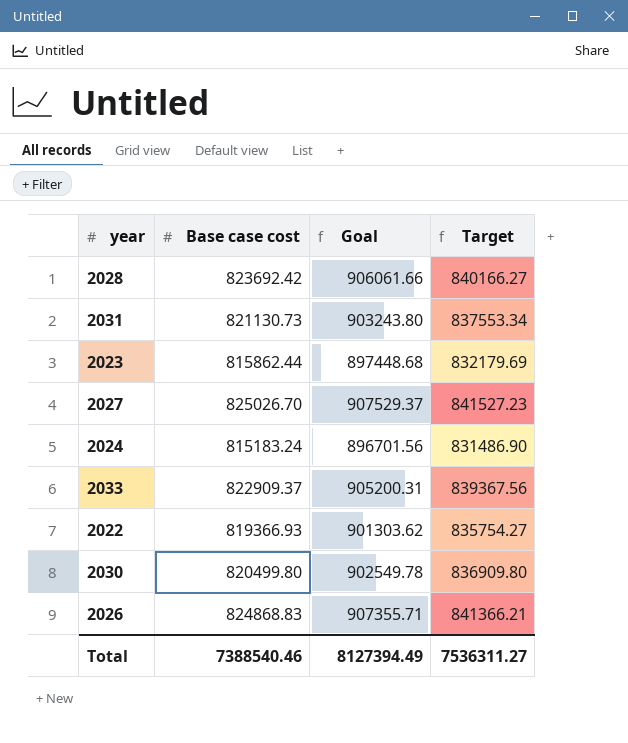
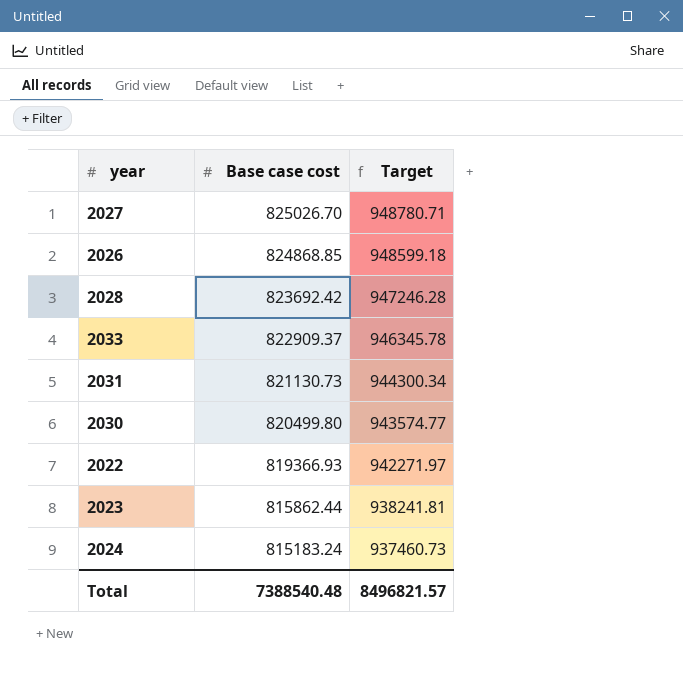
row order: none -> Base case cost descending
column Goal | formula: [Base case cost] * 1.1 -> none
column Target | formula: [Base case cost] * 1.02 -> [Base case cost] * 1.15
2026 | Base case cost: 824868.83 -> 824868.85
Total | Base case cost: 7388540.46 -> 7388540.48
Total | Target: 7536311.27 -> 8496821.57

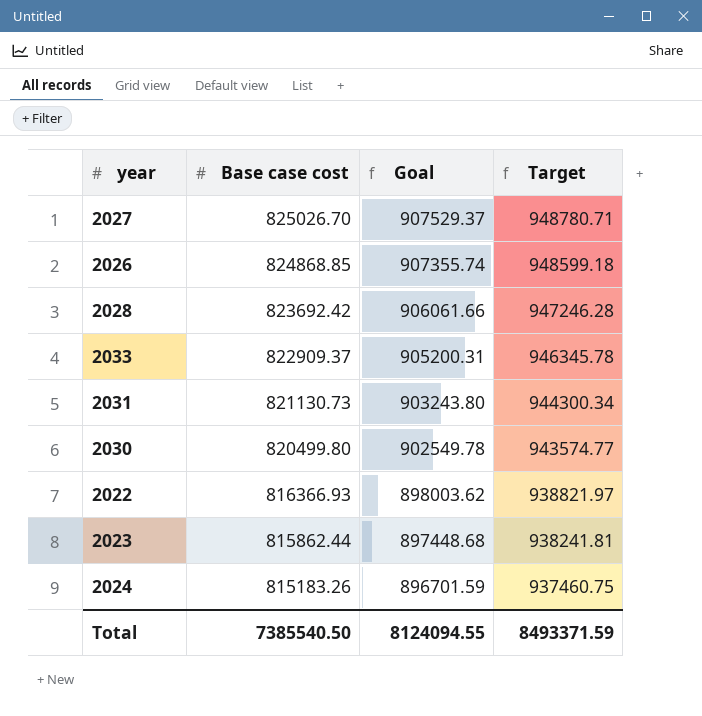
column Goal | formula: none -> [Base case cost] * 1.1
2022 | Base case cost: 819366.93 -> 816366.93
2022 | Target: 942271.97 -> 938821.97
2024 | Base case cost: 815183.24 -> 815183.26
2024 | Target: 937460.73 -> 937460.75
Total | Base case cost: 7388540.48 -> 7385540.50
Total | Target: 8496821.57 -> 8493371.59

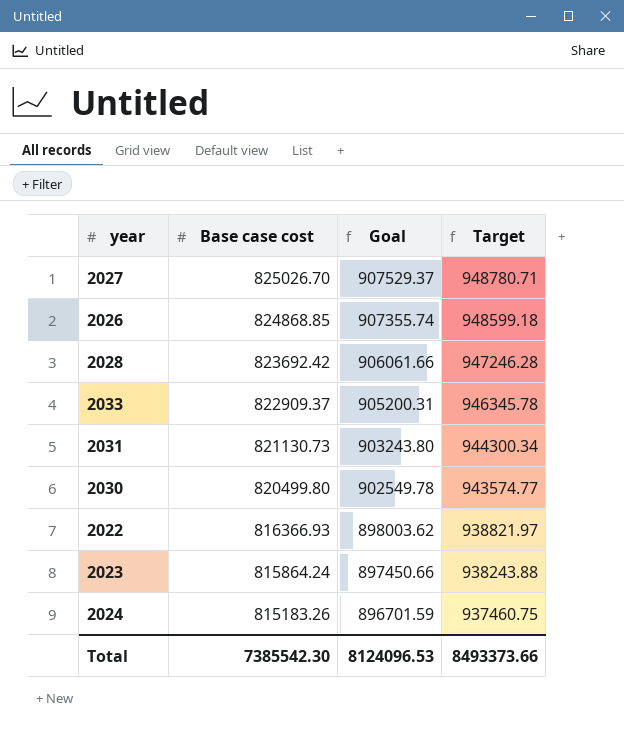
2023 | Base case cost: 815862.44 -> 815864.24
2023 | Goal: 897448.68 -> 897450.66
2023 | Target: 938241.81 -> 938243.88
Total | Base case cost: 7385540.50 -> 7385542.30
Total | Goal: 8124094.55 -> 8124096.53
Total | Target: 8493371.59 -> 8493373.66

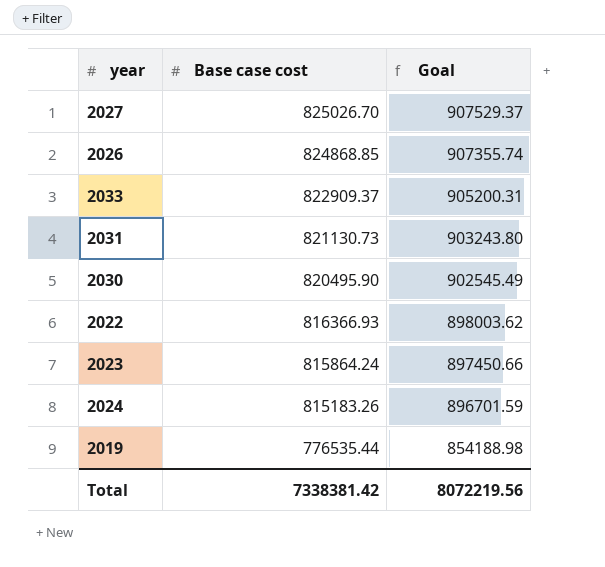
column Target | formula: [Base case cost] * 1.15 -> none
row 2028: 823692.42 | 906061.66 | 947246.28 -> none
2030 | Base case cost: 820499.80 -> 820495.90
2030 | Goal: 902549.78 -> 902545.49
row 2019: none -> 776535.44 | 854188.98
Total | Base case cost: 7385542.30 -> 7338381.42
Total | Goal: 8124096.53 -> 8072219.56

